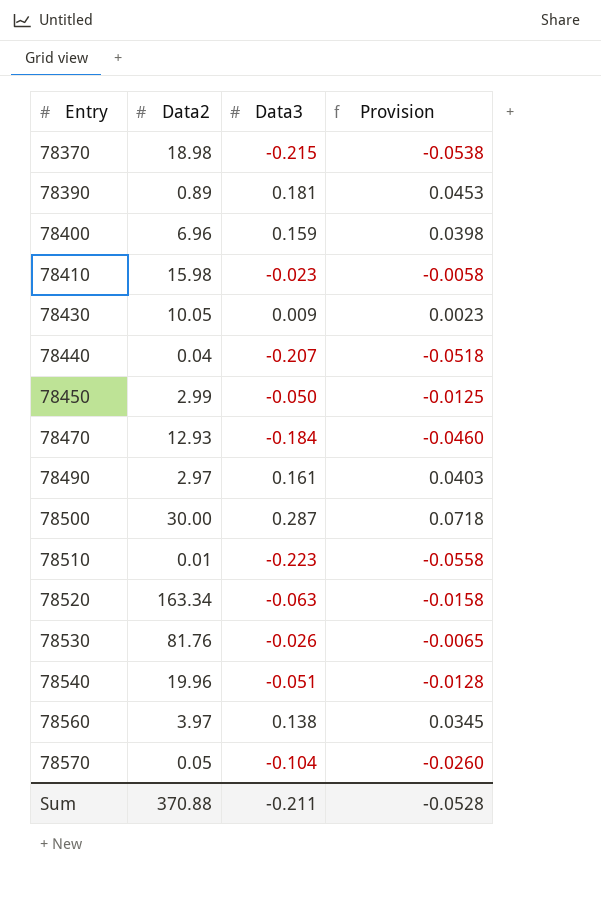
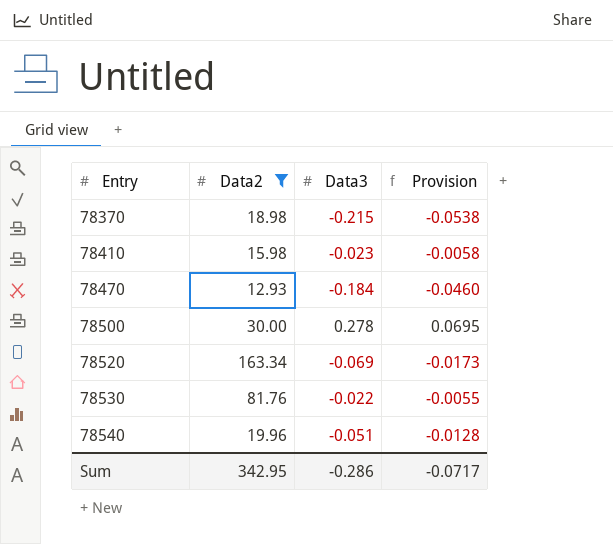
filter: none -> Data2 >= 12.93
78500 | Data3: 0.287 -> 0.278
78500 | Provision: 0.0718 -> 0.0695
78520 | Data3: -0.063 -> -0.069
78520 | Provision: -0.0158 -> -0.0173
78530 | Data3: -0.026 -> -0.022
78530 | Provision: -0.0065 -> -0.0055
Sum | Data2: 370.88 -> 342.95
Sum | Data3: -0.211 -> -0.286
Sum | Provision: -0.0528 -> -0.0717

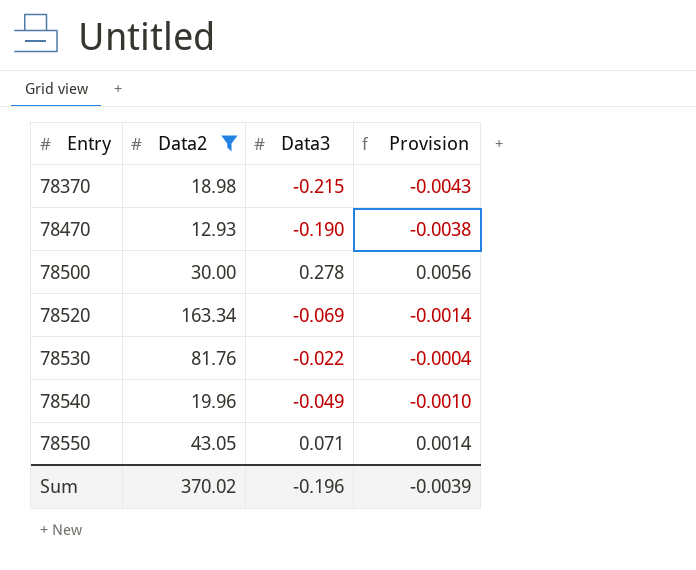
column Provision | formula: [Data3] * 0.25 -> [Data3] * 0.02
row 78410: 15.98 | -0.023 | -0.0058 -> none
78470 | Data3: -0.184 -> -0.190
78540 | Data3: -0.051 -> -0.049
row 78550: none -> 43.05 | 0.071 | 0.0014
Sum | Data2: 342.95 -> 370.02
Sum | Data3: -0.286 -> -0.196
Sum | Provision: -0.0717 -> -0.0039

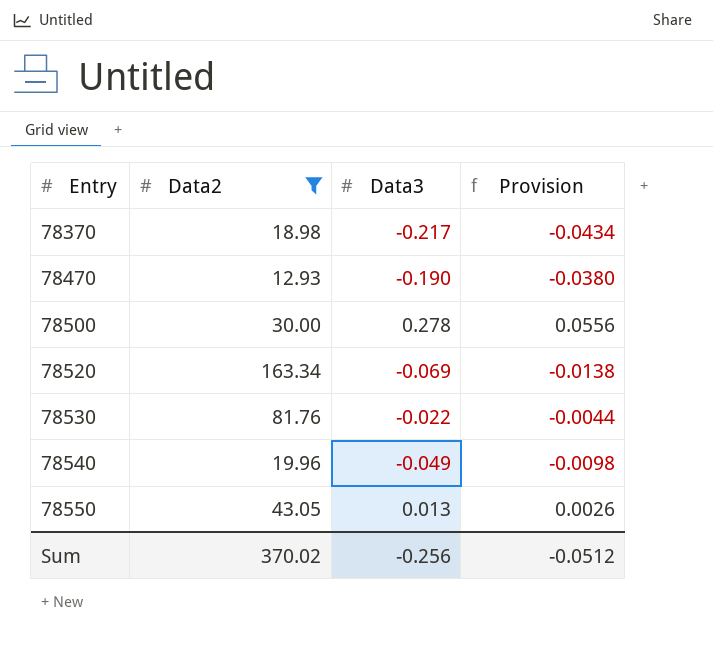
column Provision | formula: [Data3] * 0.02 -> [Data3] * 0.2
78370 | Data3: -0.215 -> -0.217
78550 | Data3: 0.071 -> 0.013
Sum | Data3: -0.196 -> -0.256
Sum | Provision: -0.0039 -> -0.0512

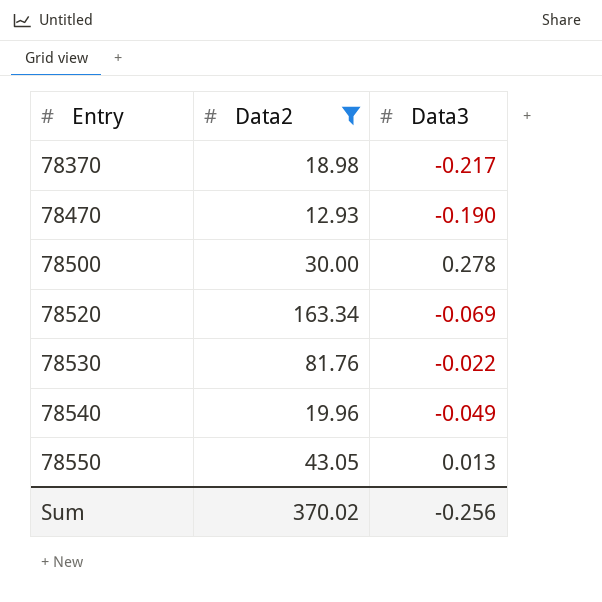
column Provision | formula: [Data3] * 0.2 -> none

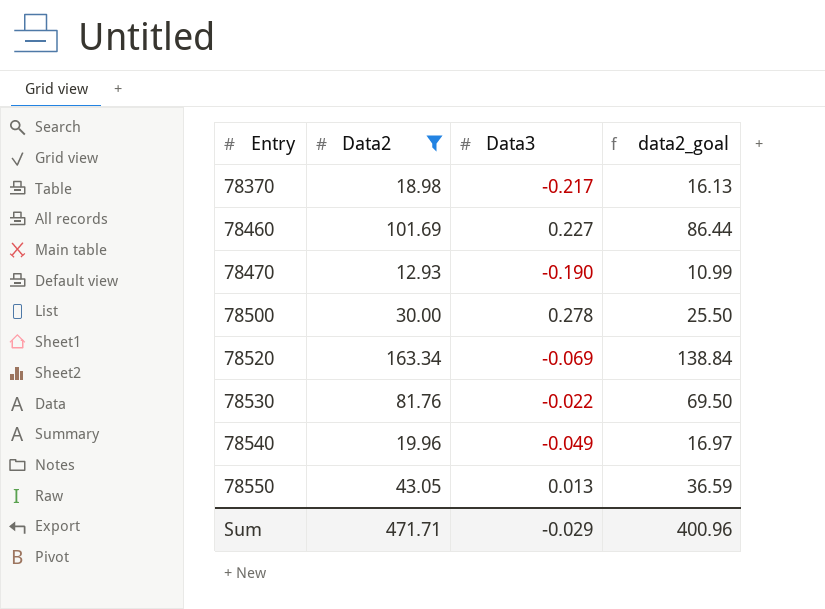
column data2_goal | formula: none -> [Data2] * 0.85
row 78460: none -> 101.69 | 0.227 | 86.44
Sum | Data2: 370.02 -> 471.71
Sum | Data3: -0.256 -> -0.029

